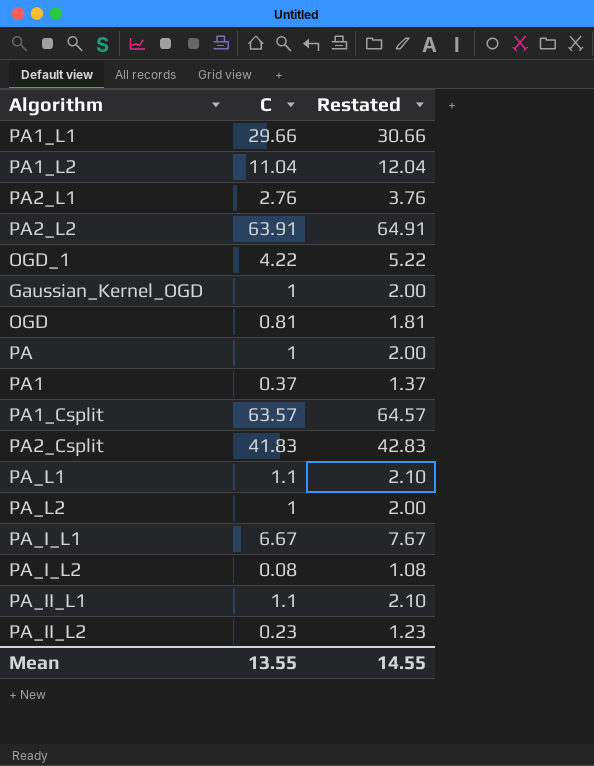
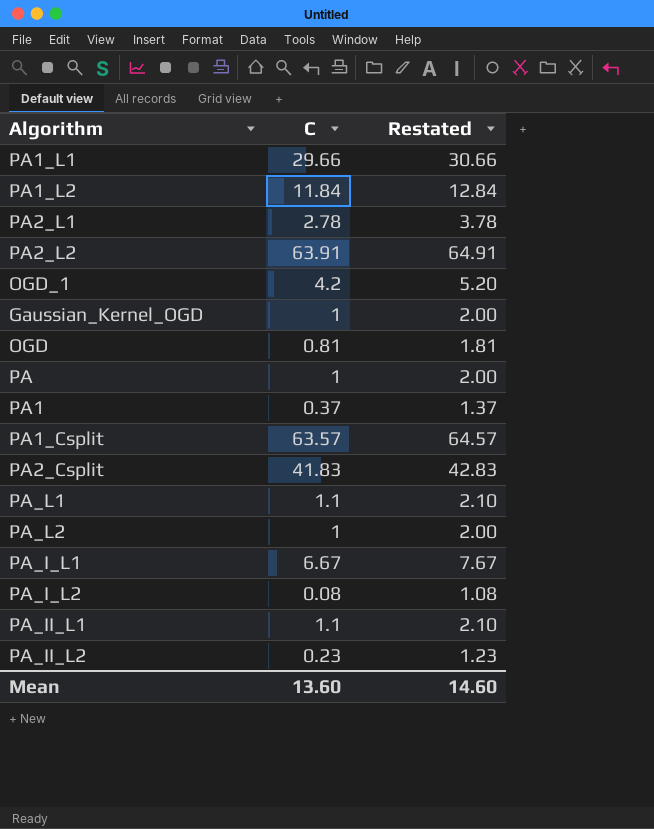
PA1_L2 | C: 11.04 -> 11.84
PA1_L2 | Restated: 12.04 -> 12.84
PA2_L1 | C: 2.76 -> 2.78
PA2_L1 | Restated: 3.76 -> 3.78
OGD_1 | C: 4.22 -> 4.2
OGD_1 | Restated: 5.22 -> 5.20
Mean | C: 13.55 -> 13.60
Mean | Restated: 14.55 -> 14.60

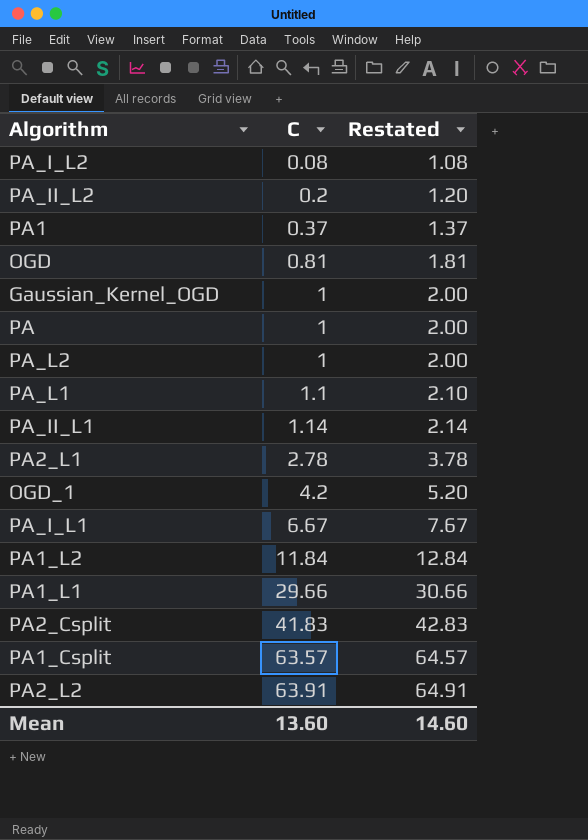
row order: none -> C ascending
PA_II_L2 | C: 0.23 -> 0.2
PA_II_L2 | Restated: 1.23 -> 1.20
PA_II_L1 | C: 1.1 -> 1.14
PA_II_L1 | Restated: 2.10 -> 2.14

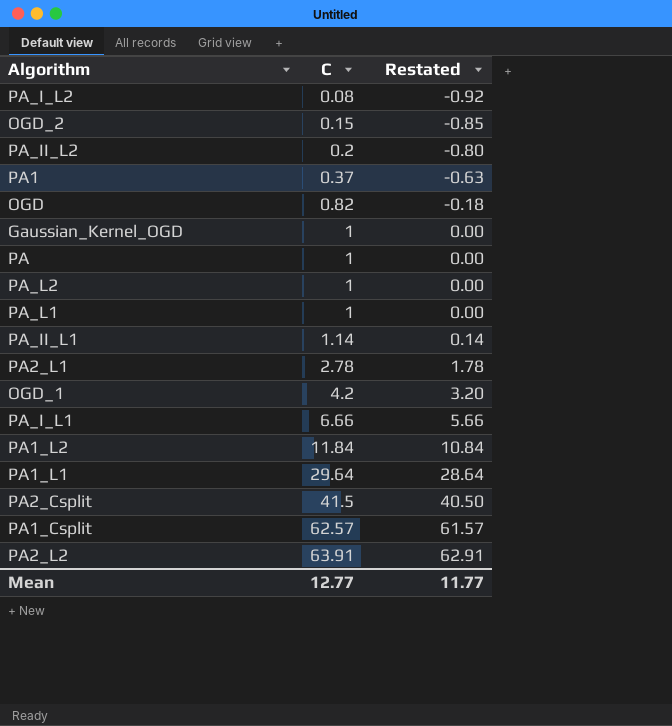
column Restated | formula: [C] + 1 -> [C] - 1
row OGD_2: none -> 0.15 | -0.85
OGD | C: 0.81 -> 0.82
PA_L1 | C: 1.1 -> 1
PA_I_L1 | C: 6.67 -> 6.66
PA1_L1 | C: 29.66 -> 29.64
PA2_Csplit | C: 41.83 -> 41.5
PA1_Csplit | C: 63.57 -> 62.57
Mean | C: 13.60 -> 12.77
Mean | Restated: 14.60 -> 11.77

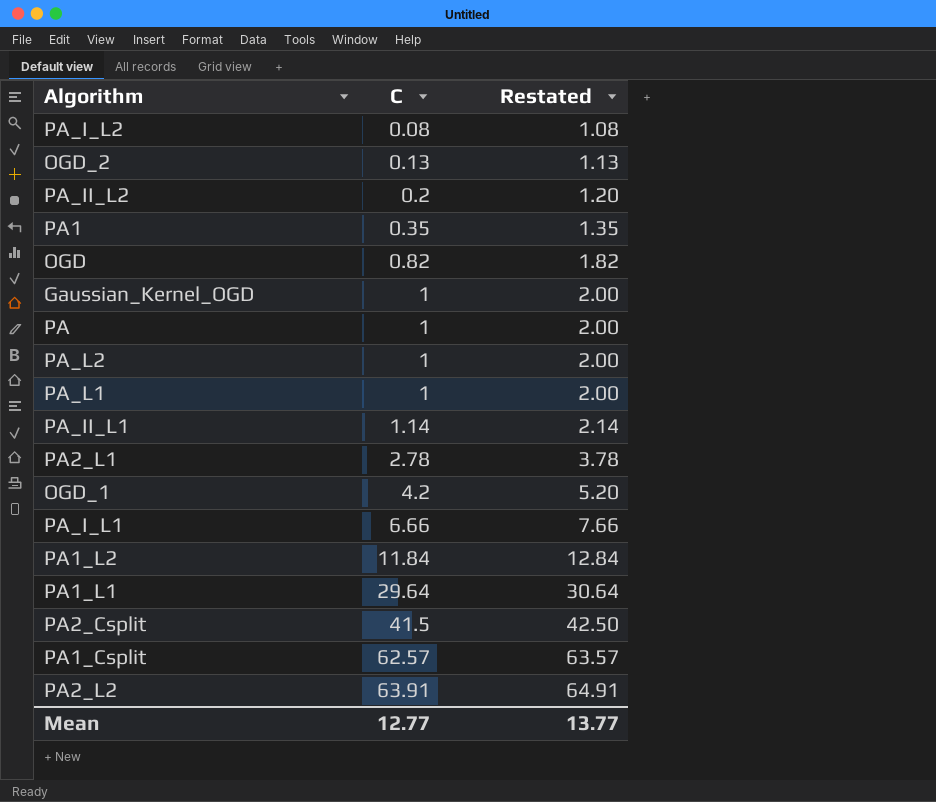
column Restated | formula: [C] - 1 -> [C] + 1
OGD_2 | C: 0.15 -> 0.13
PA1 | C: 0.37 -> 0.35
Mean | Restated: 11.77 -> 13.77

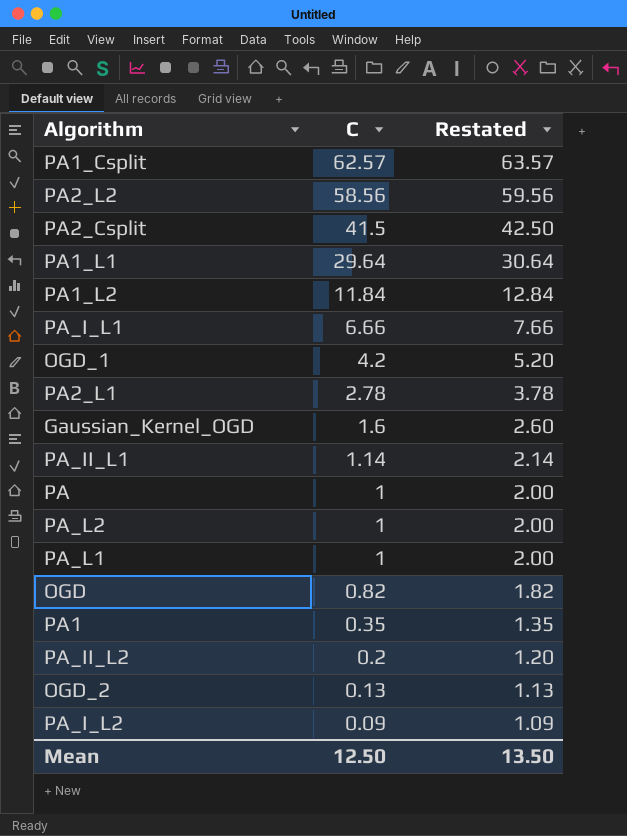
row order: C ascending -> C descending
PA2_L2 | C: 63.91 -> 58.56
PA2_L2 | Restated: 64.91 -> 59.56
Gaussian_Kernel_OGD | C: 1 -> 1.6
Gaussian_Kernel_OGD | Restated: 2.00 -> 2.60
PA_I_L2 | C: 0.08 -> 0.09
PA_I_L2 | Restated: 1.08 -> 1.09
Mean | C: 12.77 -> 12.50
Mean | Restated: 13.77 -> 13.50

